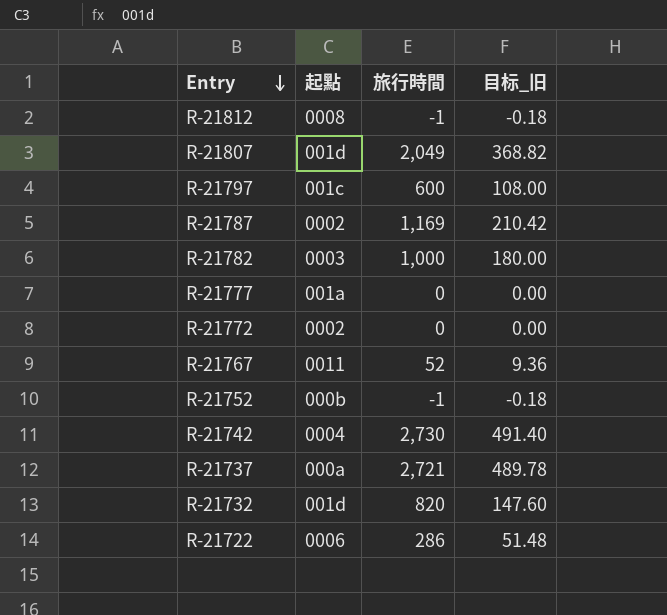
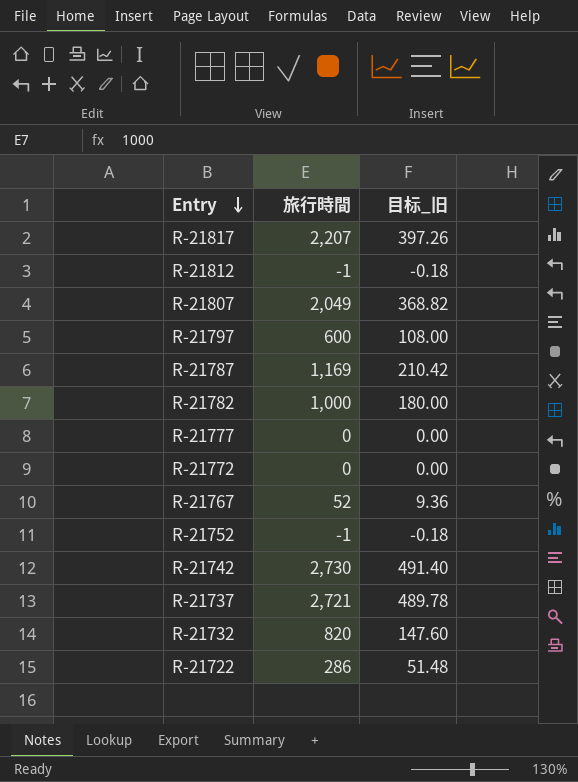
column 起點 | position: 2 -> none
row R-21817: none -> 2,207 | 397.26

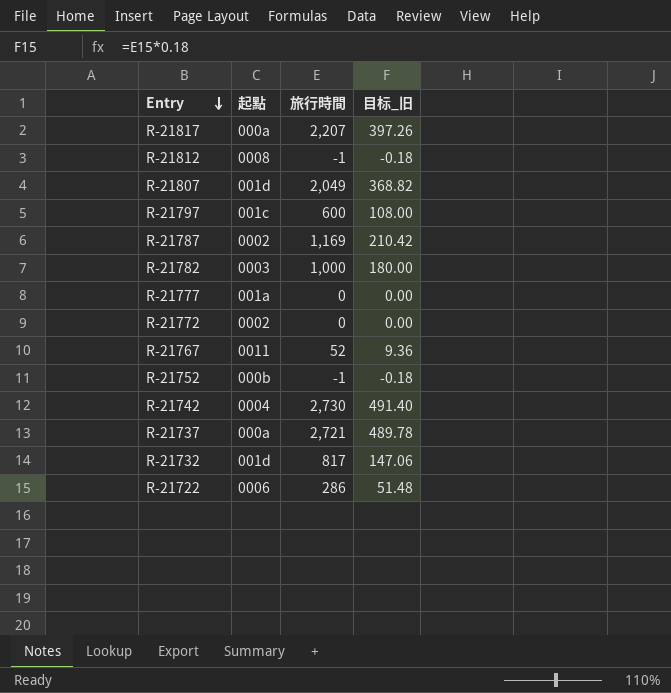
column 起點 | position: none -> 2
R-21732 | 旅行時間: 820 -> 817
R-21732 | 目标_旧: 147.60 -> 147.06

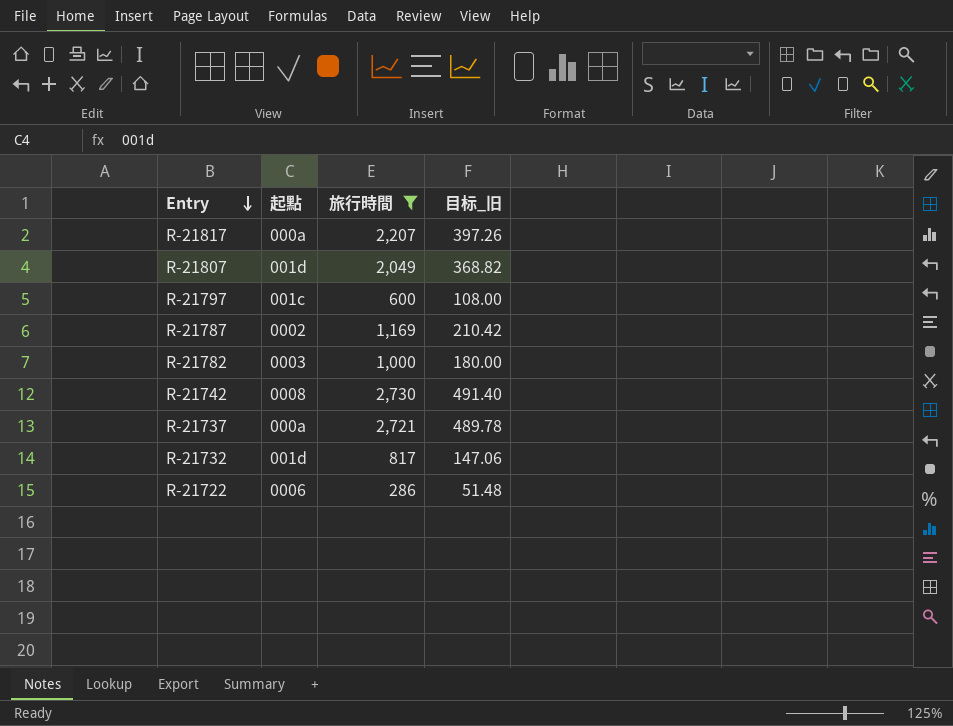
filter: none -> 旅行時間 >= 286
R-21742 | 起點: 0004 -> 0008

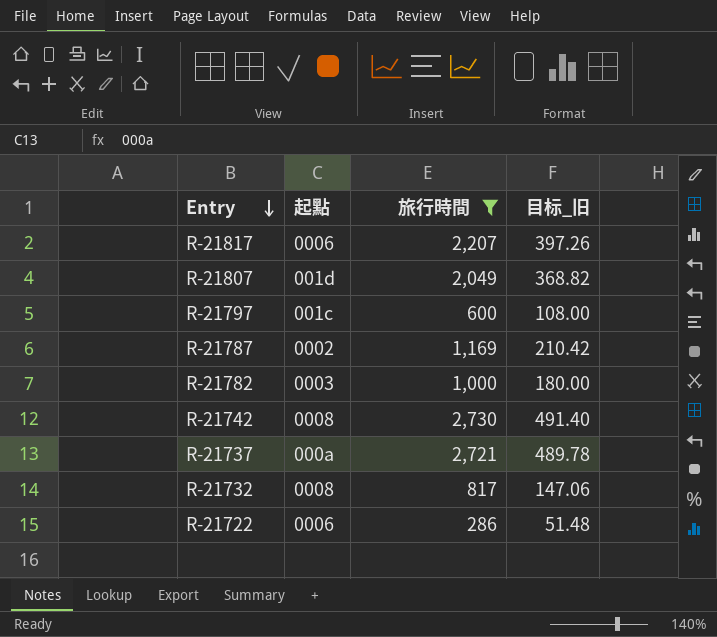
R-21817 | 起點: 000a -> 0006
R-21732 | 起點: 001d -> 0008

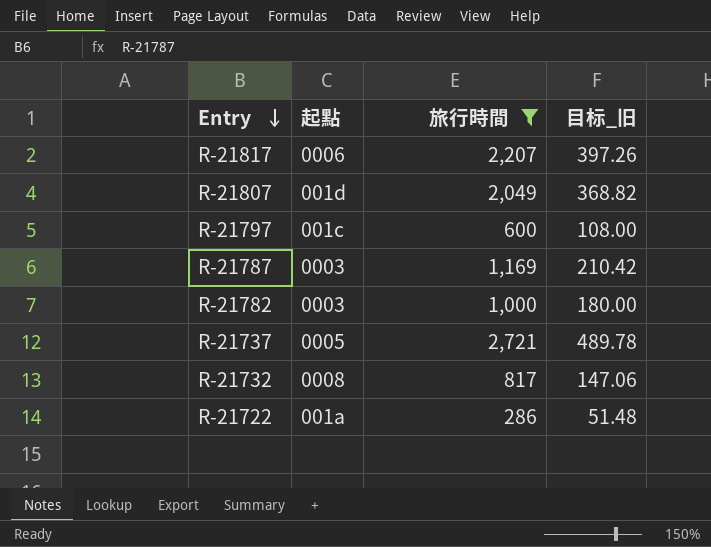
row R-21742: 0008 | 2,730 | 491.40 -> none
R-21787 | 起點: 0002 -> 0003
R-21737 | 起點: 000a -> 0005
R-21722 | 起點: 0006 -> 001a

